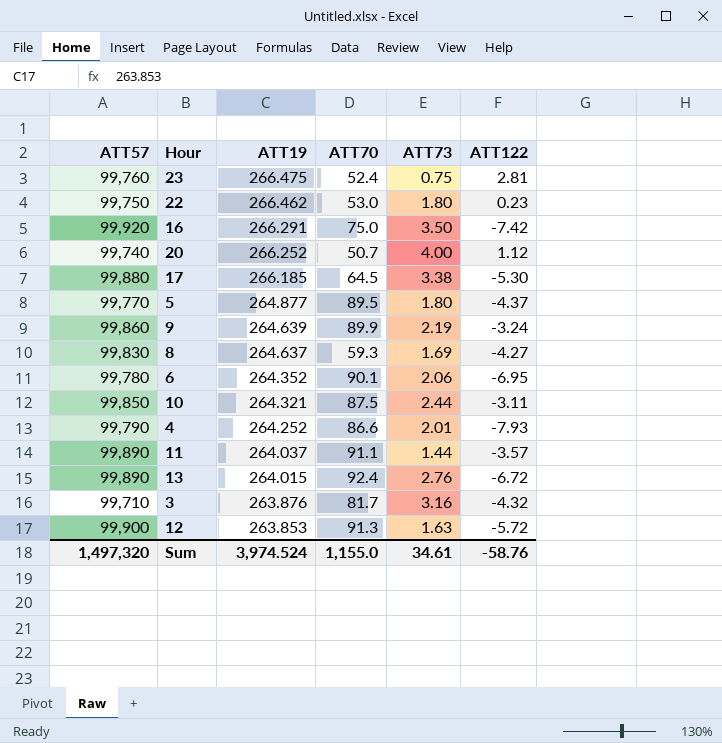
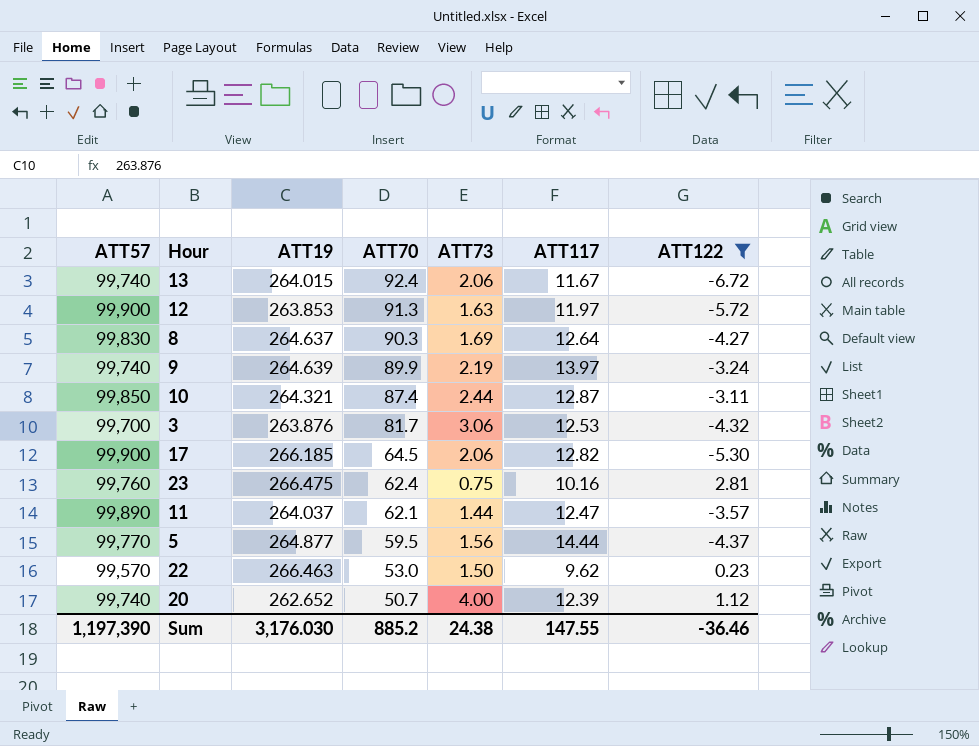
filter: none -> ATT122 >= -6.72
row order: ATT19 descending -> ATT70 descending
column ATT117 | position: none -> 6
13 | ATT57: 99,890 -> 99,740
13 | ATT73: 2.76 -> 2.06
8 | ATT70: 59.3 -> 90.3
9 | ATT57: 99,860 -> 99,740
10 | ATT70: 87.5 -> 87.4
3 | ATT57: 99,710 -> 99,700
3 | ATT73: 3.16 -> 3.06
17 | ATT57: 99,880 -> 99,900
17 | ATT73: 3.38 -> 2.06
23 | ATT70: 52.4 -> 62.4
11 | ATT70: 91.1 -> 62.1
5 | ATT70: 89.5 -> 59.5
5 | ATT73: 1.80 -> 1.56
22 | ATT57: 99,750 -> 99,570
22 | ATT19: 266.462 -> 266.463
22 | ATT73: 1.80 -> 1.50
20 | ATT19: 266.252 -> 262.652
Sum | ATT57: 1,497,320 -> 1,197,390
Sum | ATT19: 3,974.524 -> 3,176.030
Sum | ATT70: 1,155.0 -> 885.2
Sum | ATT73: 34.61 -> 24.38
Sum | ATT122: -58.76 -> -36.46

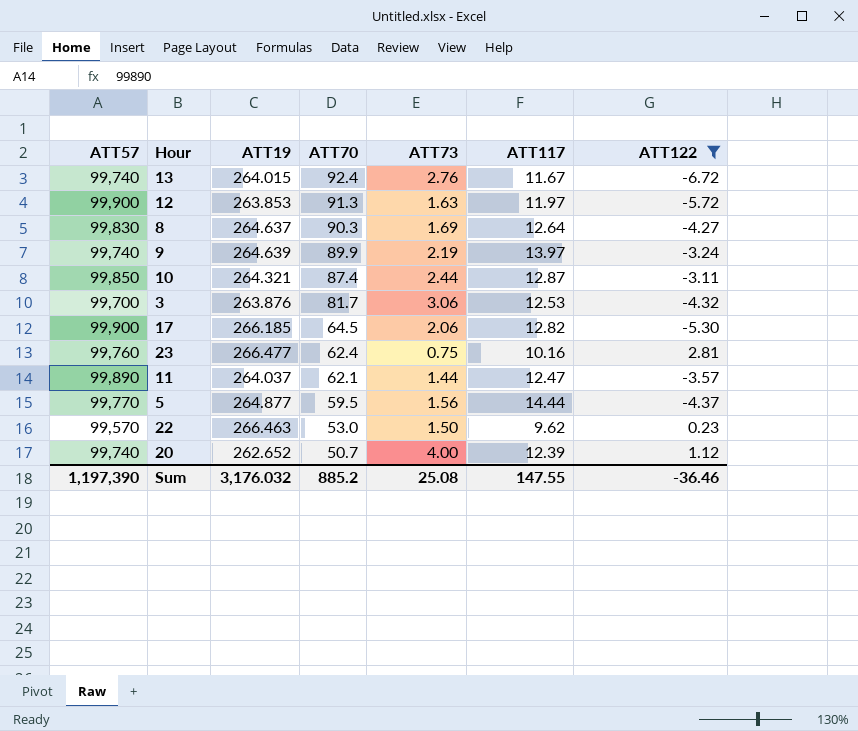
13 | ATT73: 2.06 -> 2.76
23 | ATT19: 266.475 -> 266.477
Sum | ATT19: 3,176.030 -> 3,176.032
Sum | ATT73: 24.38 -> 25.08

